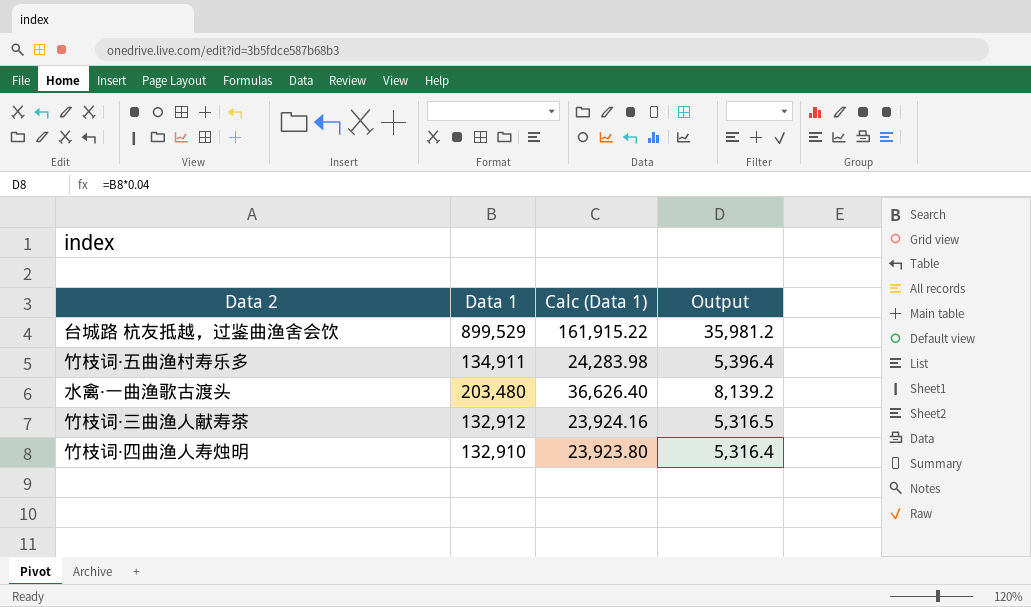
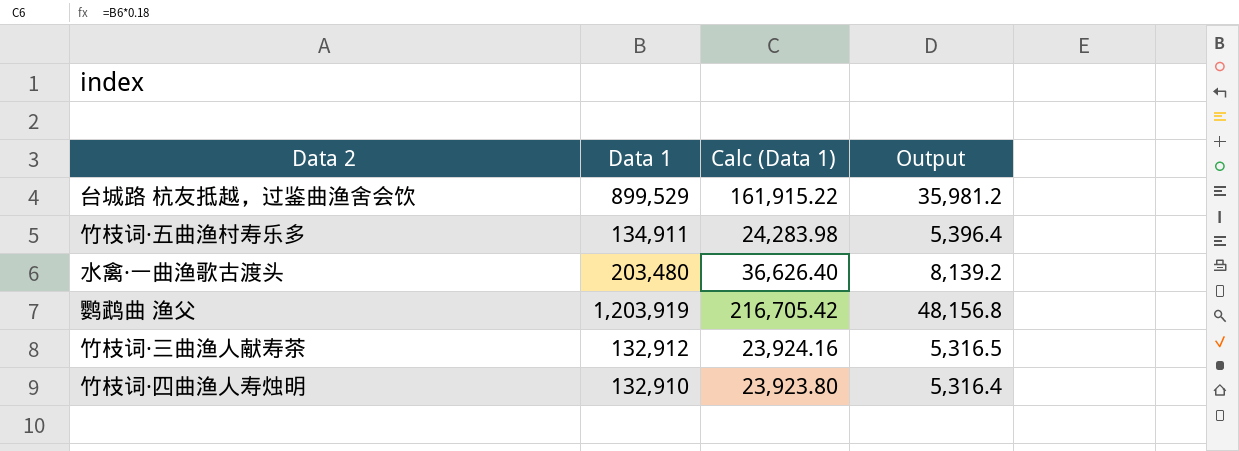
row 鹦鹉曲 渔父: none -> 1,203,919 | 216,705.42 | 48,156.8

